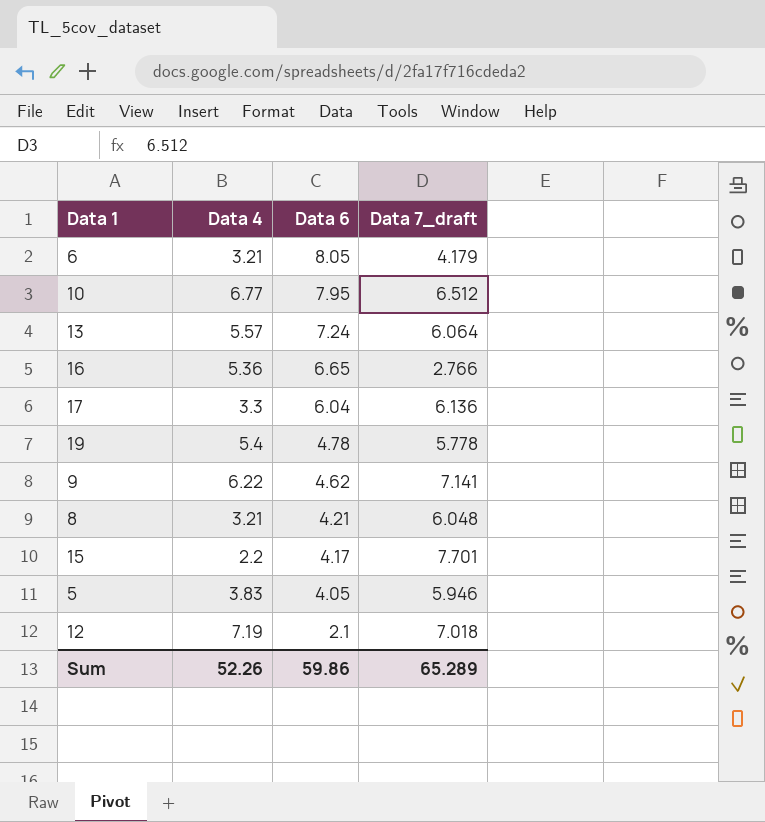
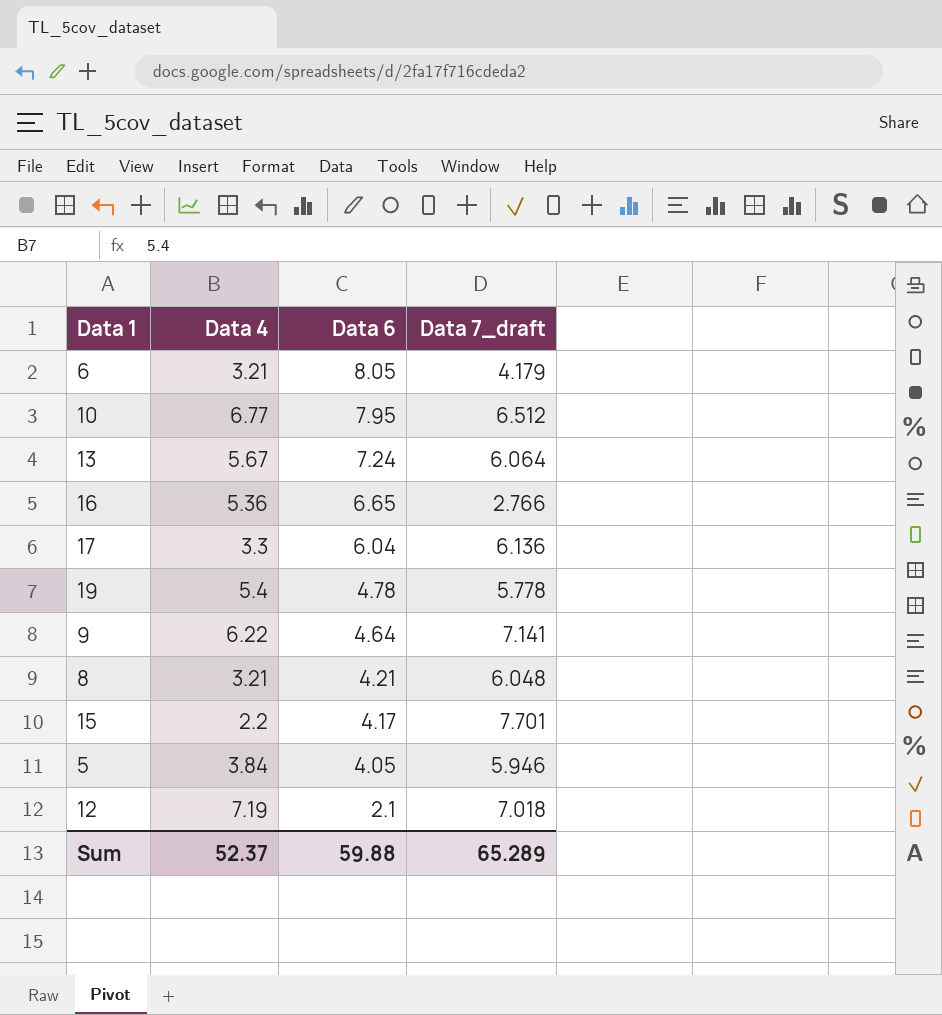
13 | Data 4: 5.57 -> 5.67
9 | Data 6: 4.62 -> 4.64
5 | Data 4: 3.83 -> 3.84
Sum | Data 4: 52.26 -> 52.37
Sum | Data 6: 59.86 -> 59.88

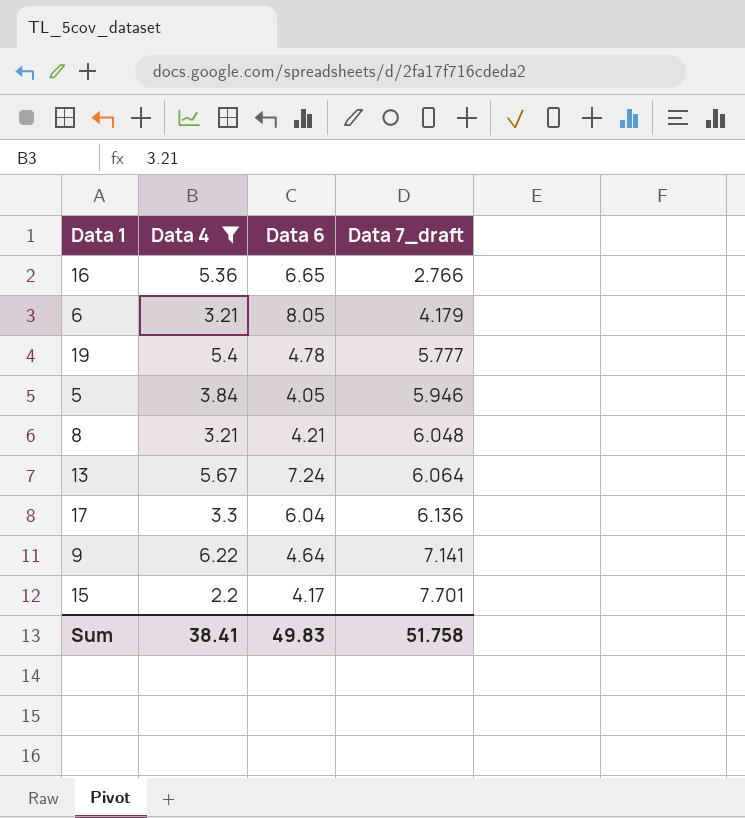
filter: none -> Data 4 <= 6.22
row order: Data 6 descending -> Data 7_draft ascending
19 | Data 7_draft: 5.778 -> 5.777
Sum | Data 4: 52.37 -> 38.41
Sum | Data 6: 59.88 -> 49.83
Sum | Data 7_draft: 65.289 -> 51.758

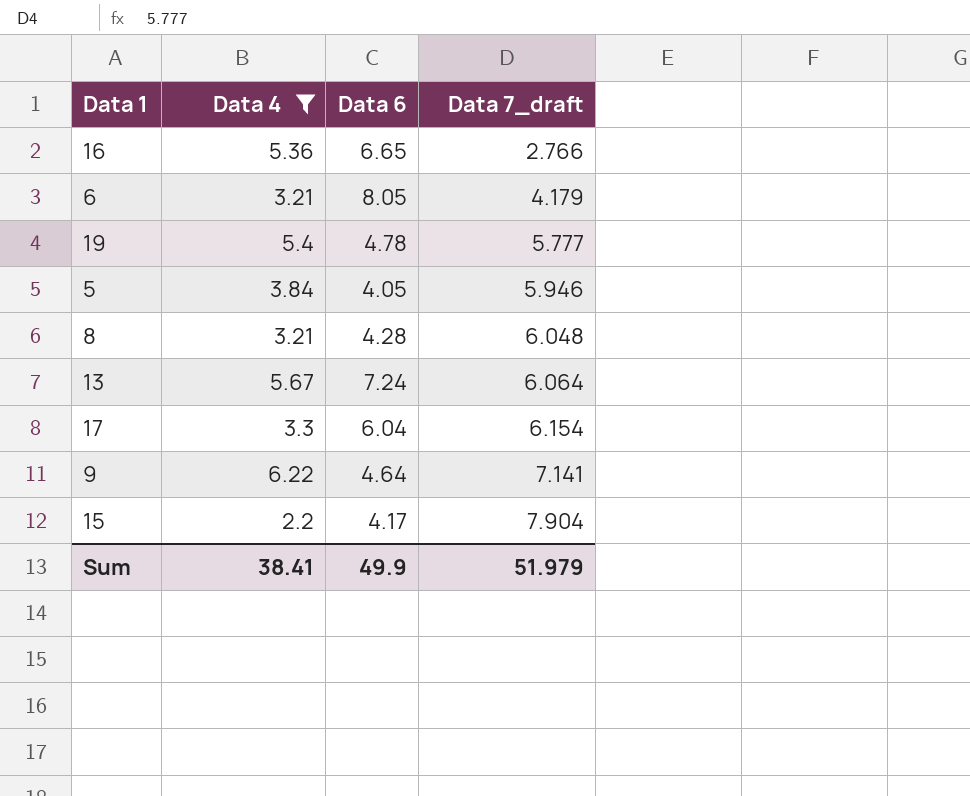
8 | Data 6: 4.21 -> 4.28
17 | Data 7_draft: 6.136 -> 6.154
15 | Data 7_draft: 7.701 -> 7.904
Sum | Data 6: 49.83 -> 49.9
Sum | Data 7_draft: 51.758 -> 51.979

